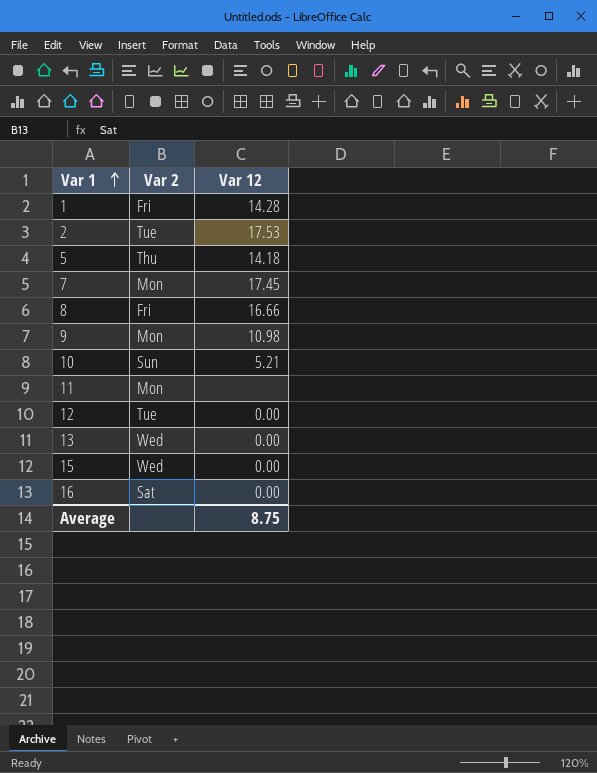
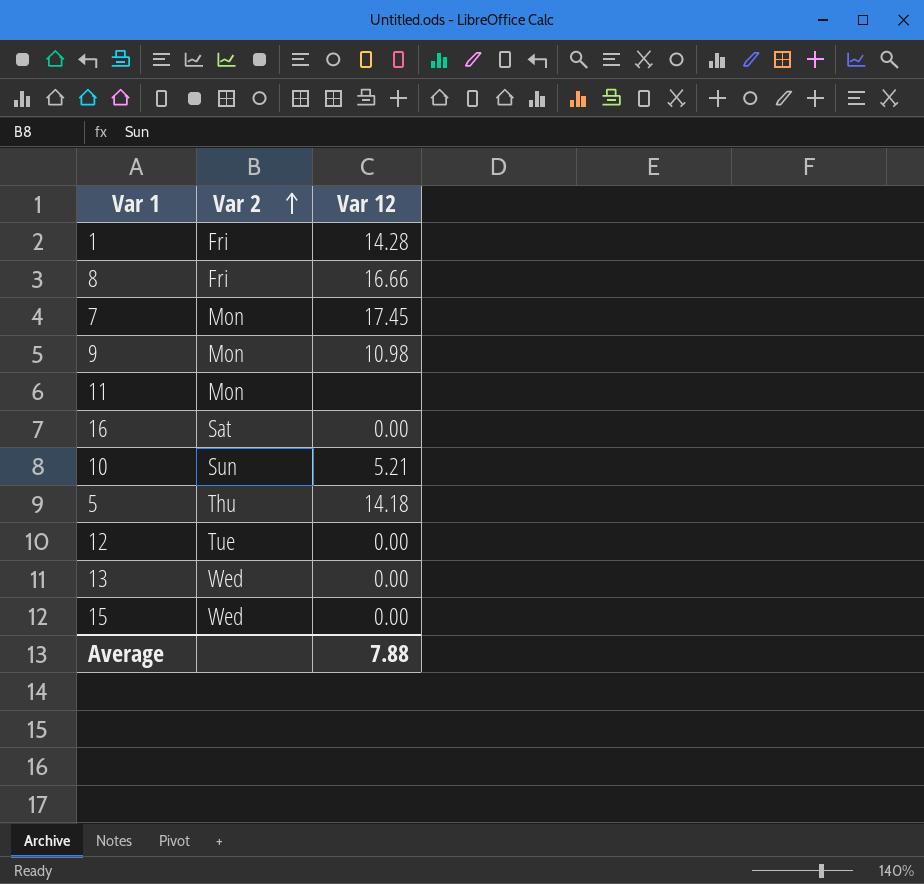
row order: Var 1 ascending -> Var 2 ascending
row 2: Tue | 17.53 -> none
Average | Var 12: 8.75 -> 7.88

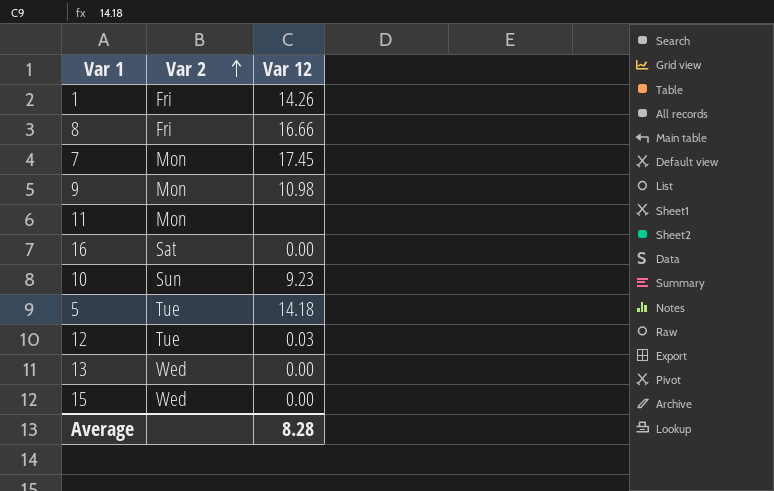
1 | Var 12: 14.28 -> 14.26
10 | Var 12: 5.21 -> 9.23
5 | Var 2: Thu -> Tue
12 | Var 12: 0.00 -> 0.03
Average | Var 12: 7.88 -> 8.28

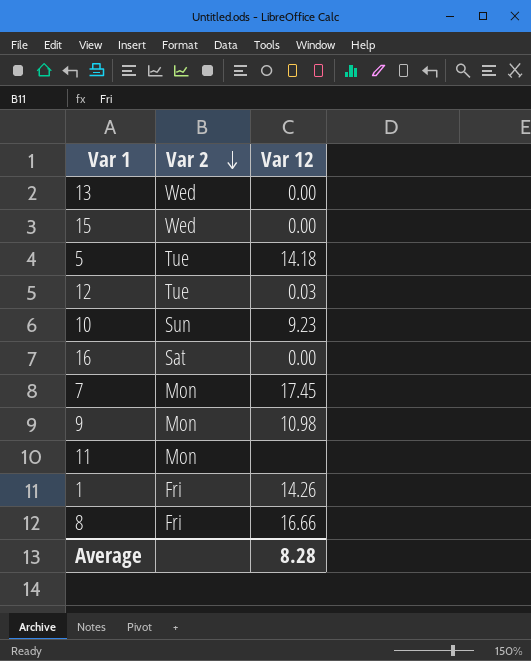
row order: Var 2 ascending -> Var 2 descending

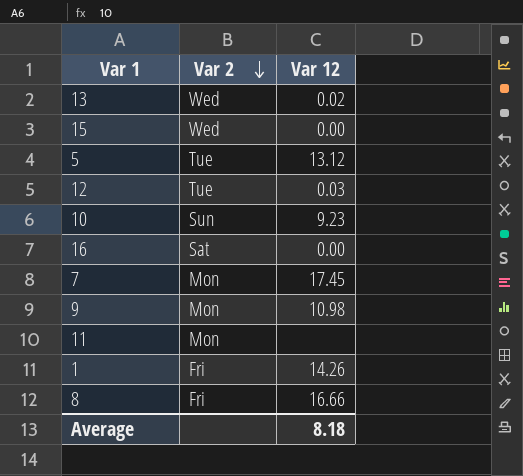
13 | Var 12: 0.00 -> 0.02
5 | Var 12: 14.18 -> 13.12
Average | Var 12: 8.28 -> 8.18

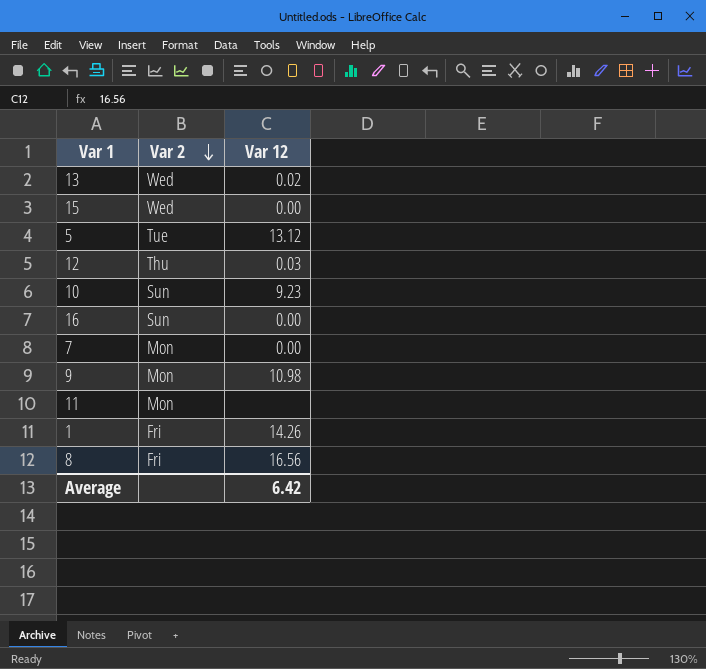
12 | Var 2: Tue -> Thu
16 | Var 2: Sat -> Sun
7 | Var 12: 17.45 -> 0.00
8 | Var 12: 16.66 -> 16.56
Average | Var 12: 8.18 -> 6.42

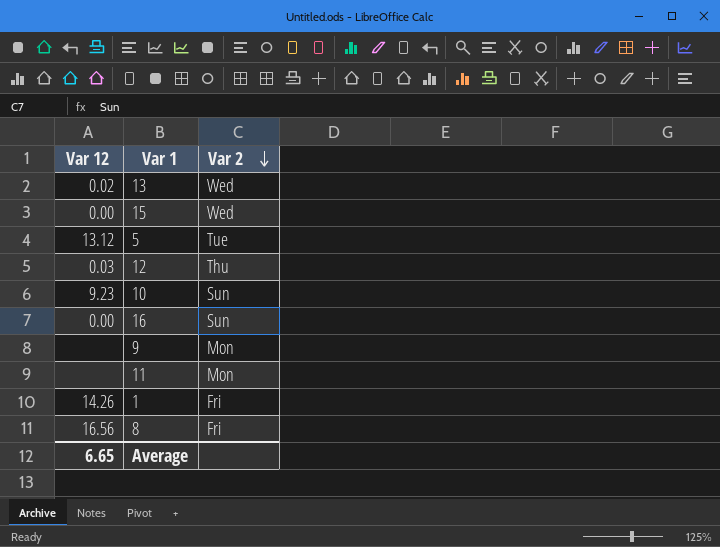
column Var 12 | position: 3 -> 1
row 7: Mon | 0.00 -> none
9 | Var 12: 10.98 -> none
Average | Var 12: 6.42 -> 6.65

